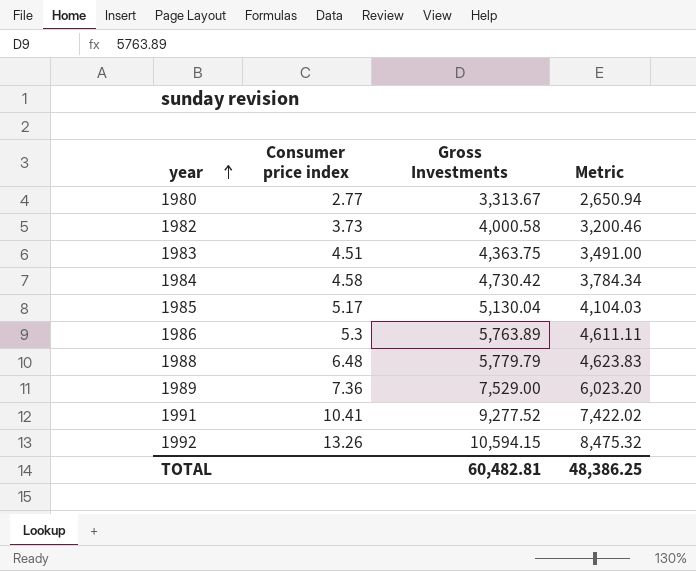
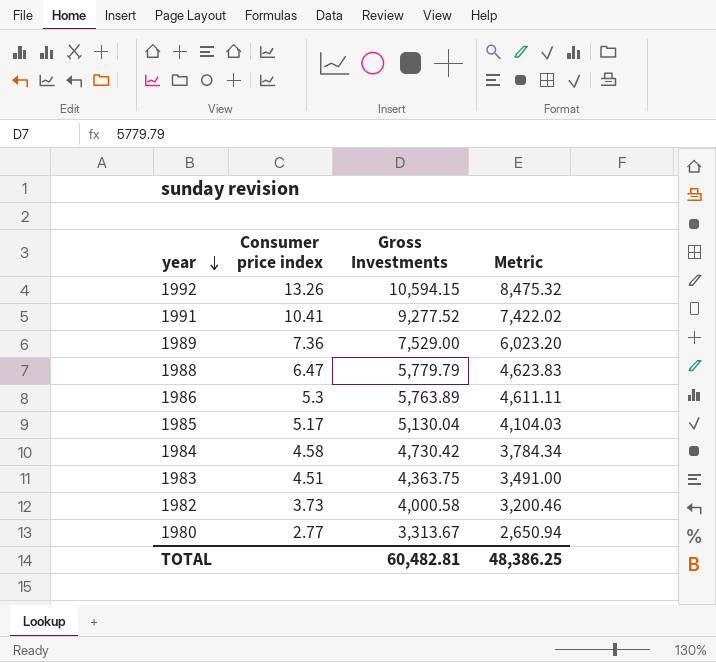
row order: year ascending -> year descending
1988 | Consumer price index: 6.48 -> 6.47

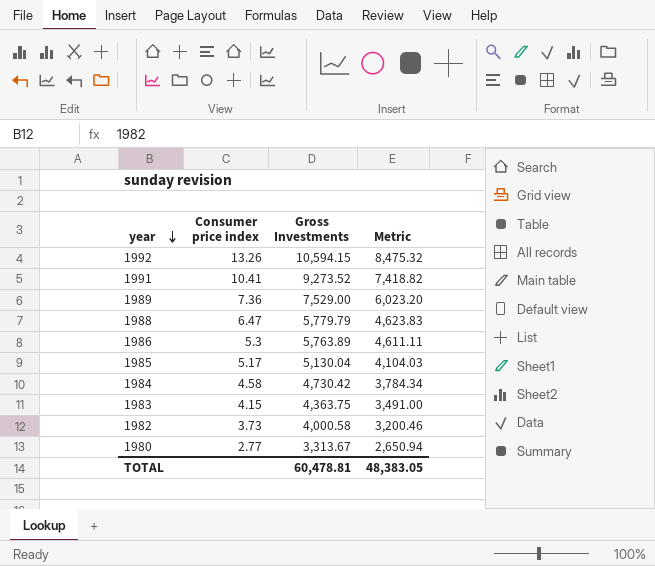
1991 | Gross Investments: 9,277.52 -> 9,273.52
1991 | Metric: 7,422.02 -> 7,418.82
1983 | Consumer price index: 4.51 -> 4.15
TOTAL | Gross Investments: 60,482.81 -> 60,478.81
TOTAL | Metric: 48,386.25 -> 48,383.05

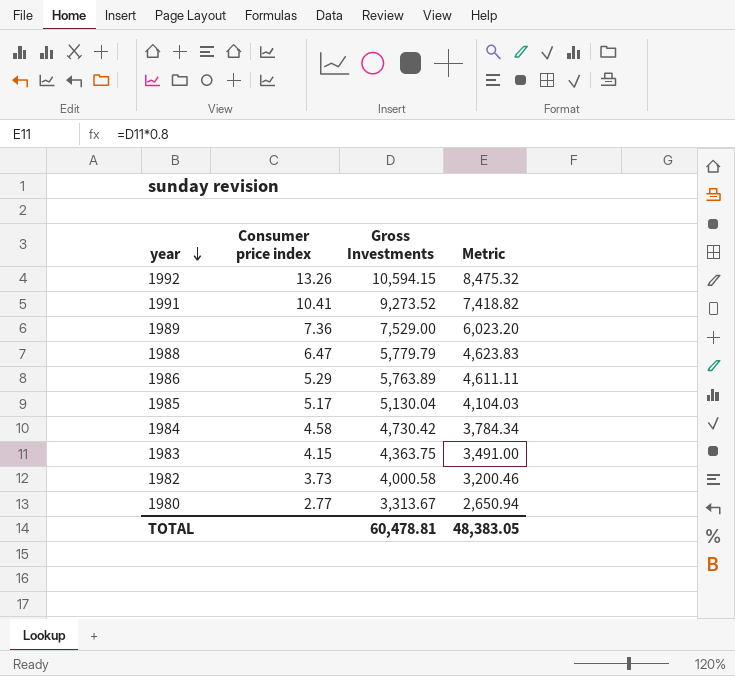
1986 | Consumer price index: 5.3 -> 5.29

